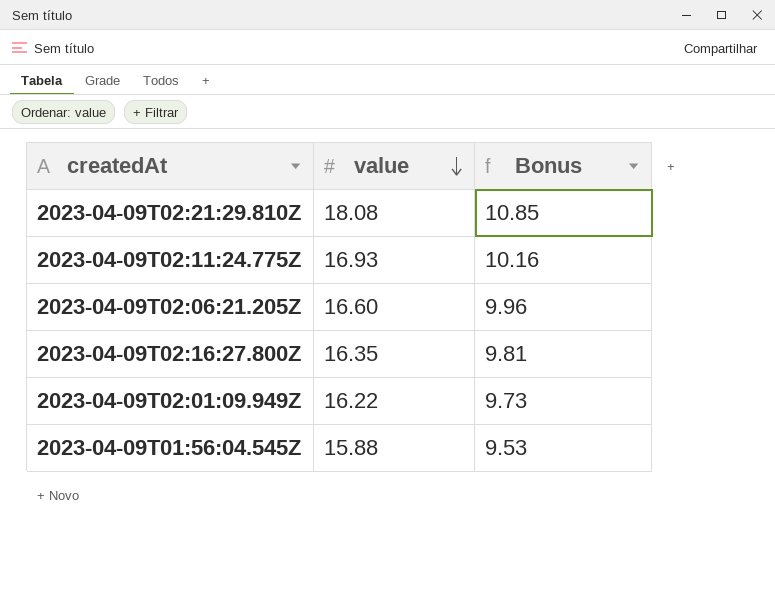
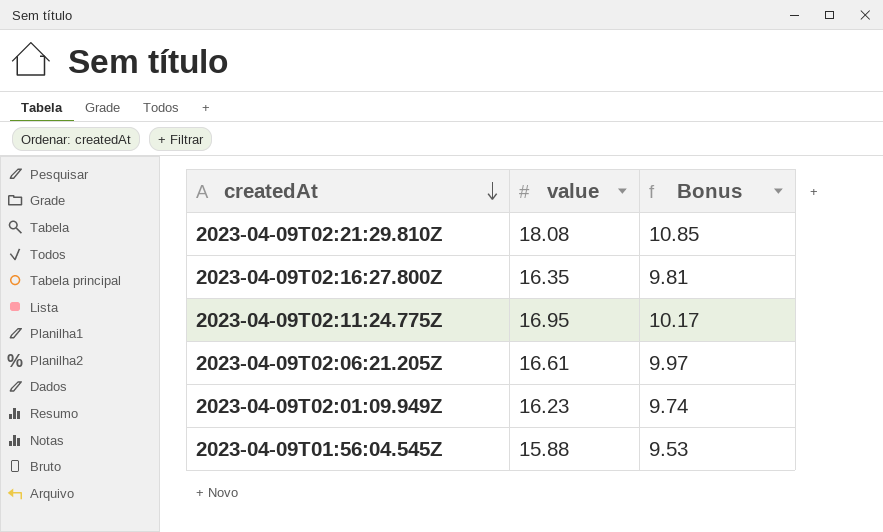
row order: value descending -> createdAt descending
2023-04-09T02:11:24.775Z | value: 16.93 -> 16.95
2023-04-09T02:11:24.775Z | Bonus: 10.16 -> 10.17
2023-04-09T02:06:21.205Z | value: 16.60 -> 16.61
2023-04-09T02:06:21.205Z | Bonus: 9.96 -> 9.97
2023-04-09T02:01:09.949Z | value: 16.22 -> 16.23
2023-04-09T02:01:09.949Z | Bonus: 9.73 -> 9.74

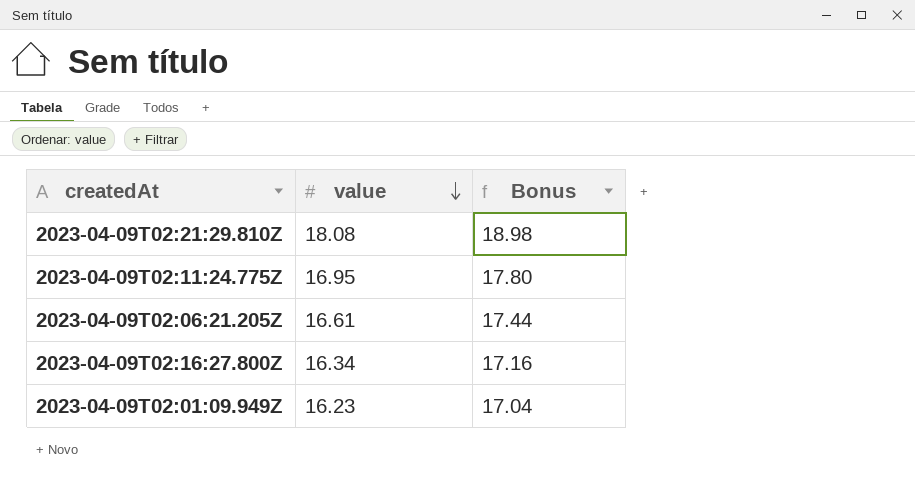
row order: createdAt descending -> value descending
column Bonus | formula: [value] * 0.6 -> [value] * 1.05
row 2023-04-09T01:56:04.545Z: 15.88 | 9.53 -> none
2023-04-09T02:16:27.800Z | value: 16.35 -> 16.34

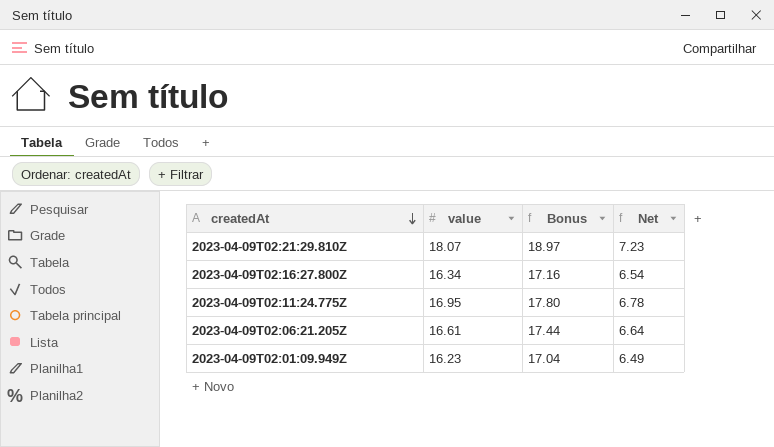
row order: value descending -> createdAt descending
column Net | formula: none -> [value] * 0.4
2023-04-09T02:21:29.810Z | value: 18.08 -> 18.07
2023-04-09T02:21:29.810Z | Bonus: 18.98 -> 18.97

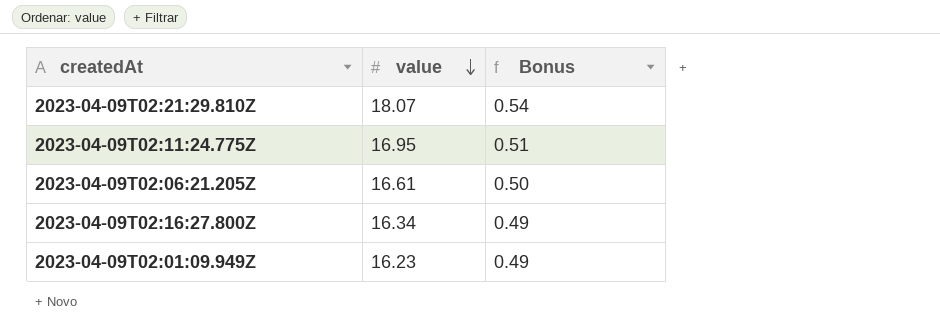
row order: createdAt descending -> value descending
column Net | formula: [value] * 0.4 -> none
column Bonus | formula: [value] * 1.05 -> [value] * 0.03

